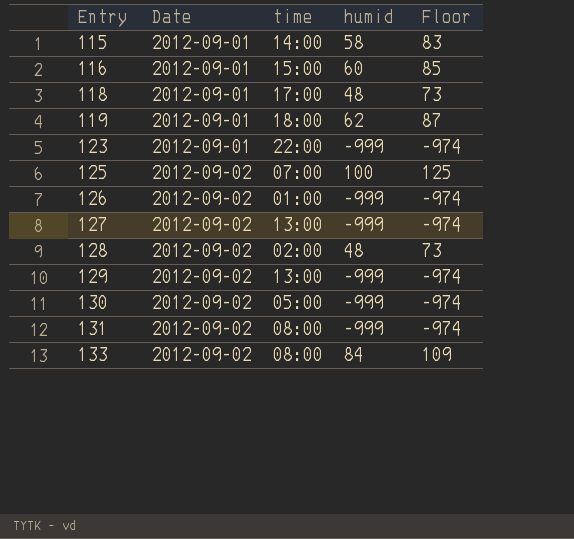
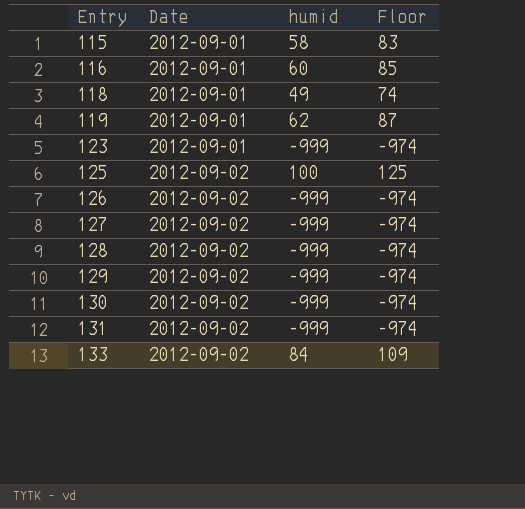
column time | position: 3 -> none
118 | humid: 48 -> 49
118 | Floor: 73 -> 74
128 | humid: 48 -> -999
128 | Floor: 73 -> -974

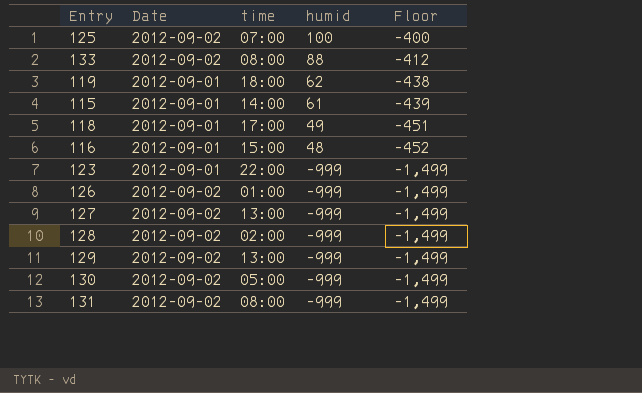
row order: Entry ascending -> humid descending
column time | position: none -> 3
column Floor | formula: [humid] + 25 -> [humid] - 500
133 | humid: 84 -> 88
115 | humid: 58 -> 61
116 | humid: 60 -> 48

